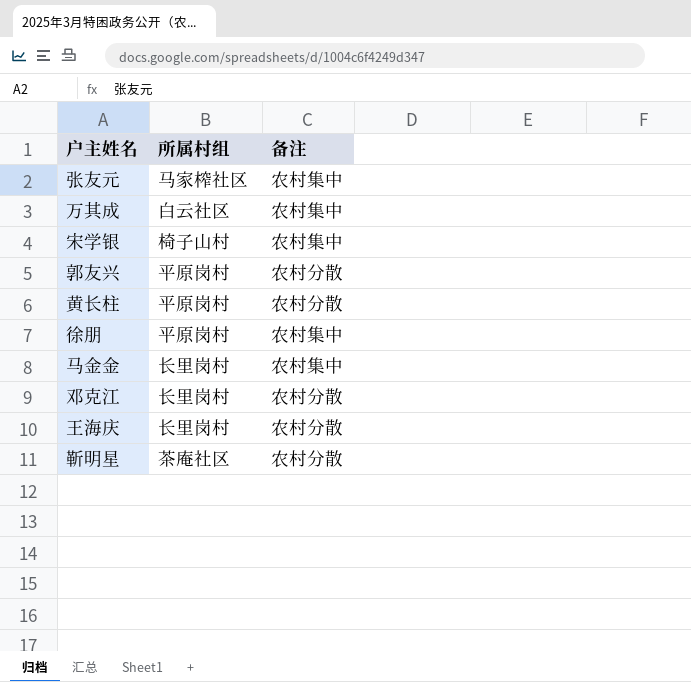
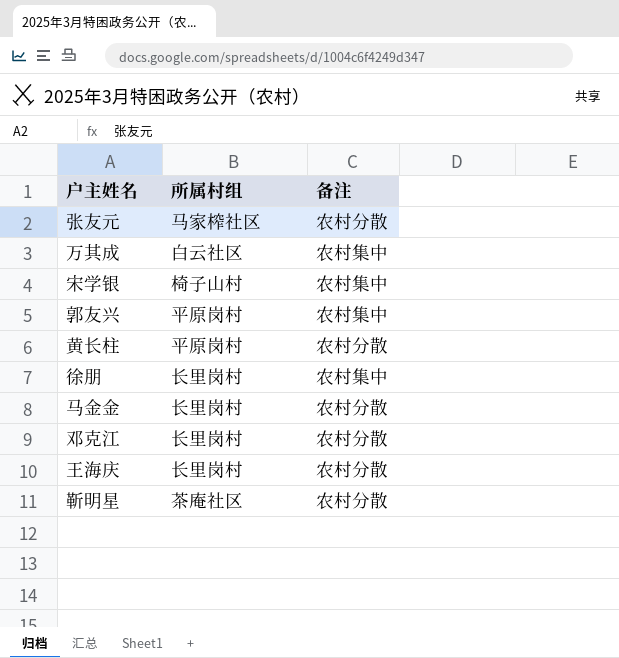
张友元 | 备注: 农村集中 -> 农村分散
郭友兴 | 备注: 农村分散 -> 农村集中
徐朋 | 所属村组: 平原岗村 -> 长里岗村
马金金 | 备注: 农村集中 -> 农村分散

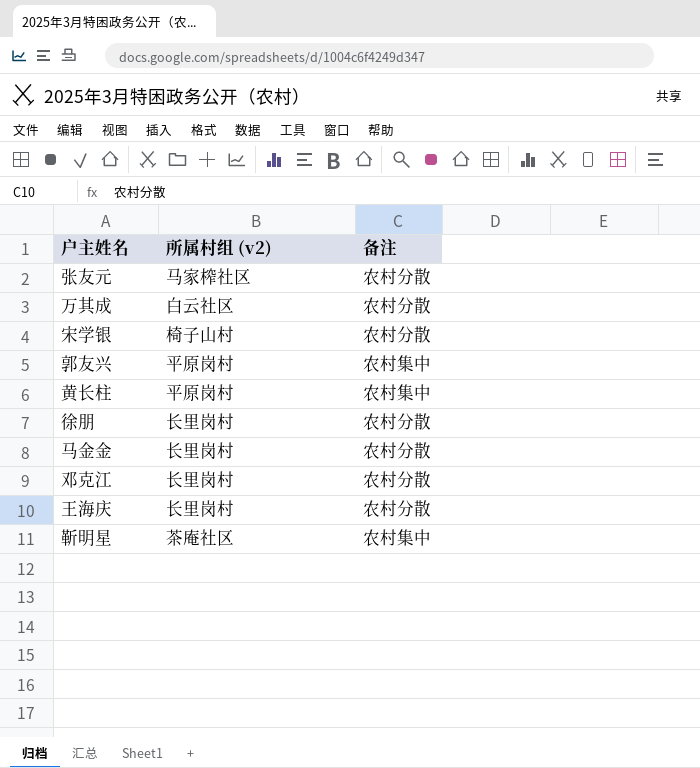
column name: 所属村组 -> 所属村组 (v2)
万其成 | 备注: 农村集中 -> 农村分散
宋学银 | 备注: 农村集中 -> 农村分散
黄长柱 | 备注: 农村分散 -> 农村集中
徐朋 | 备注: 农村集中 -> 农村分散
靳明星 | 备注: 农村分散 -> 农村集中

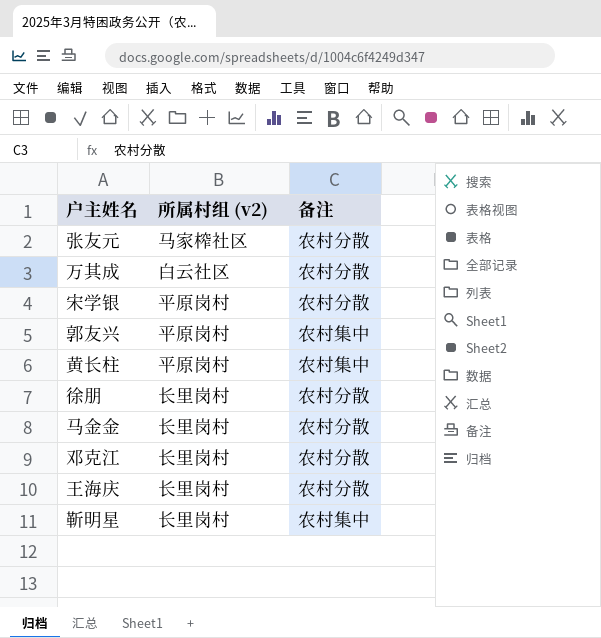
宋学银 | 所属村组 (v2): 椅子山村 -> 平原岗村
靳明星 | 所属村组 (v2): 茶庵社区 -> 长里岗村

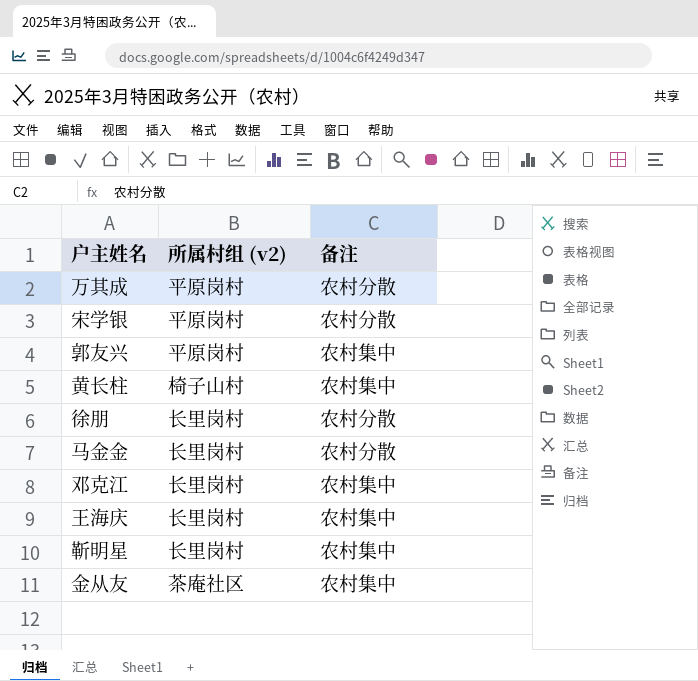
row 张友元: 马家榨社区 | 农村分散 -> none
万其成 | 所属村组 (v2): 白云社区 -> 平原岗村
黄长柱 | 所属村组 (v2): 平原岗村 -> 椅子山村
邓克江 | 备注: 农村分散 -> 农村集中
王海庆 | 备注: 农村分散 -> 农村集中
row 金从友: none -> 茶庵社区 | 农村集中

